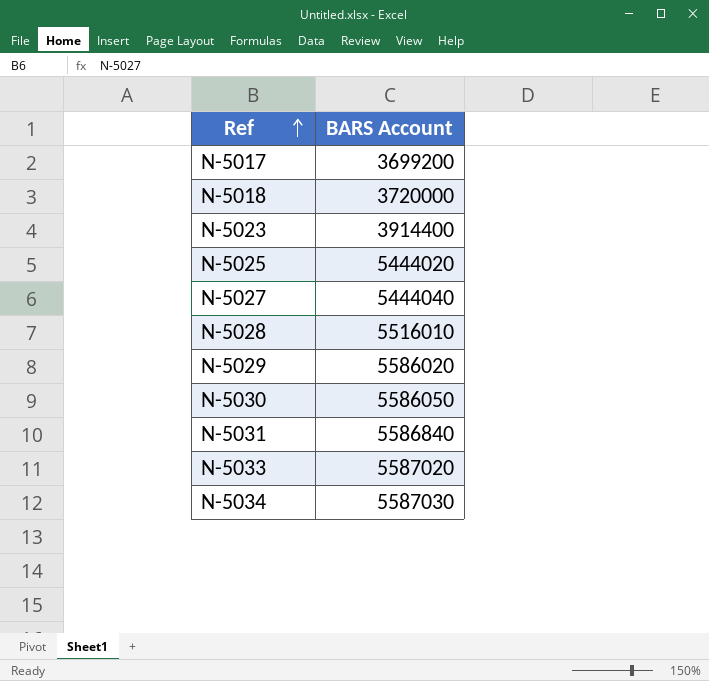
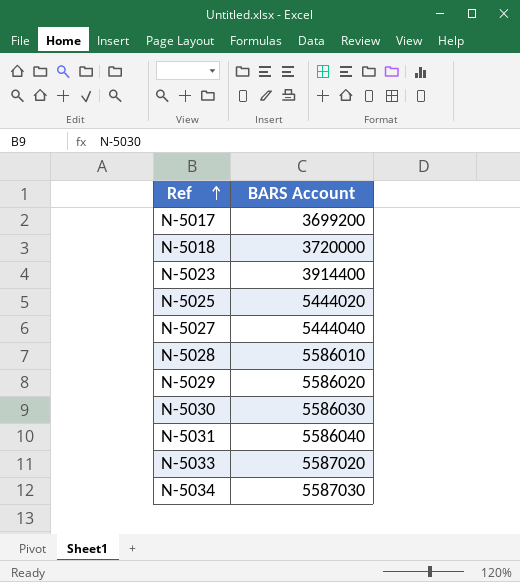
N-5028 | BARS Account: 5516010 -> 5586010
N-5030 | BARS Account: 5586050 -> 5586030
N-5031 | BARS Account: 5586840 -> 5586040

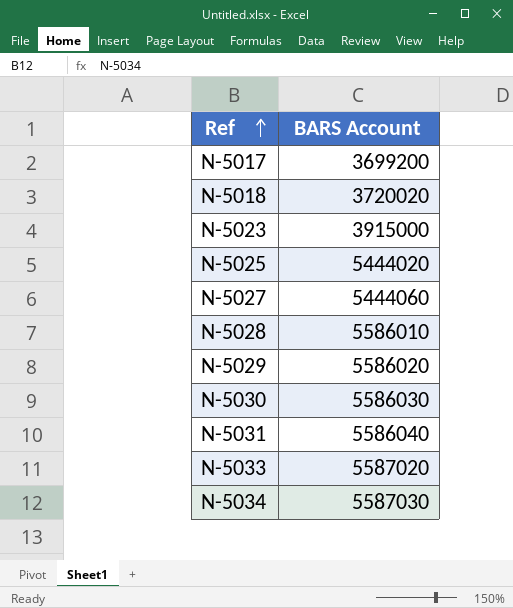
N-5018 | BARS Account: 3720000 -> 3720020
N-5023 | BARS Account: 3914400 -> 3915000
N-5027 | BARS Account: 5444040 -> 5444060

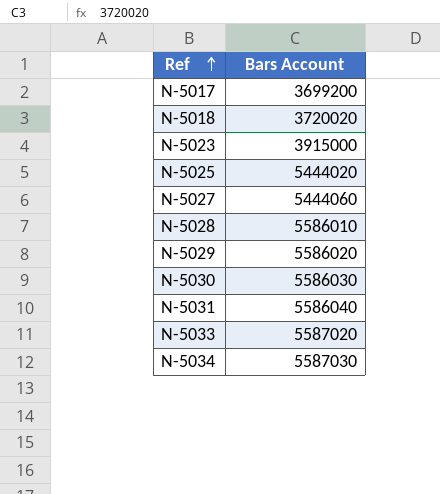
column name: BARS Account -> Bars Account

